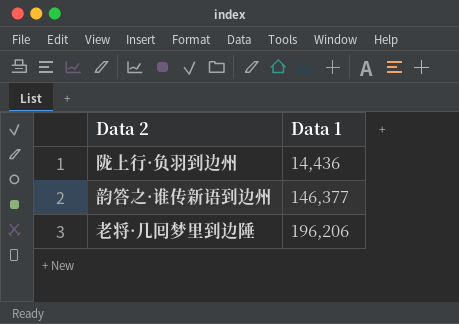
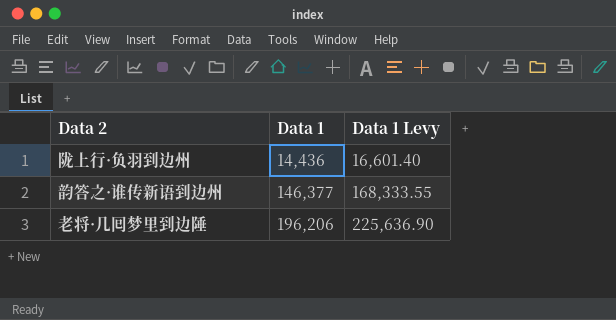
column Data 1 Levy | formula: none -> [Data 1] * 1.15

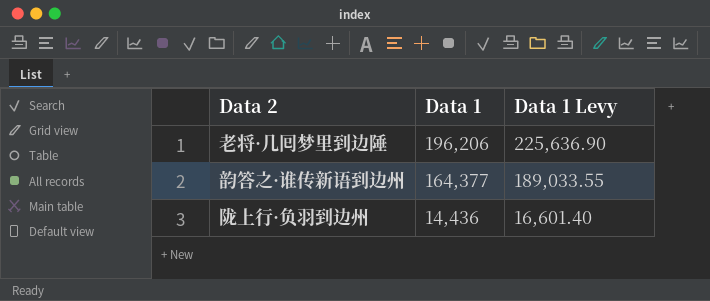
row order: Data 1 ascending -> Data 1 descending
韵答之·谁传新语到边州 | Data 1: 146,377 -> 164,377
韵答之·谁传新语到边州 | Data 1 Levy: 168,333.55 -> 189,033.55

